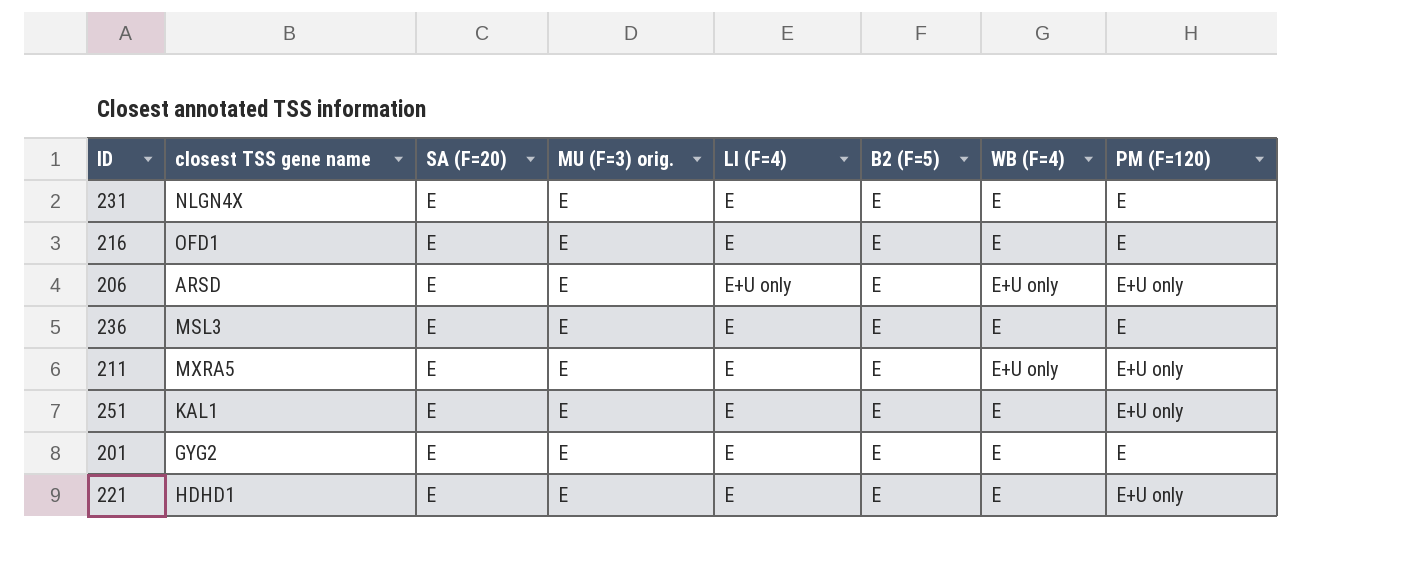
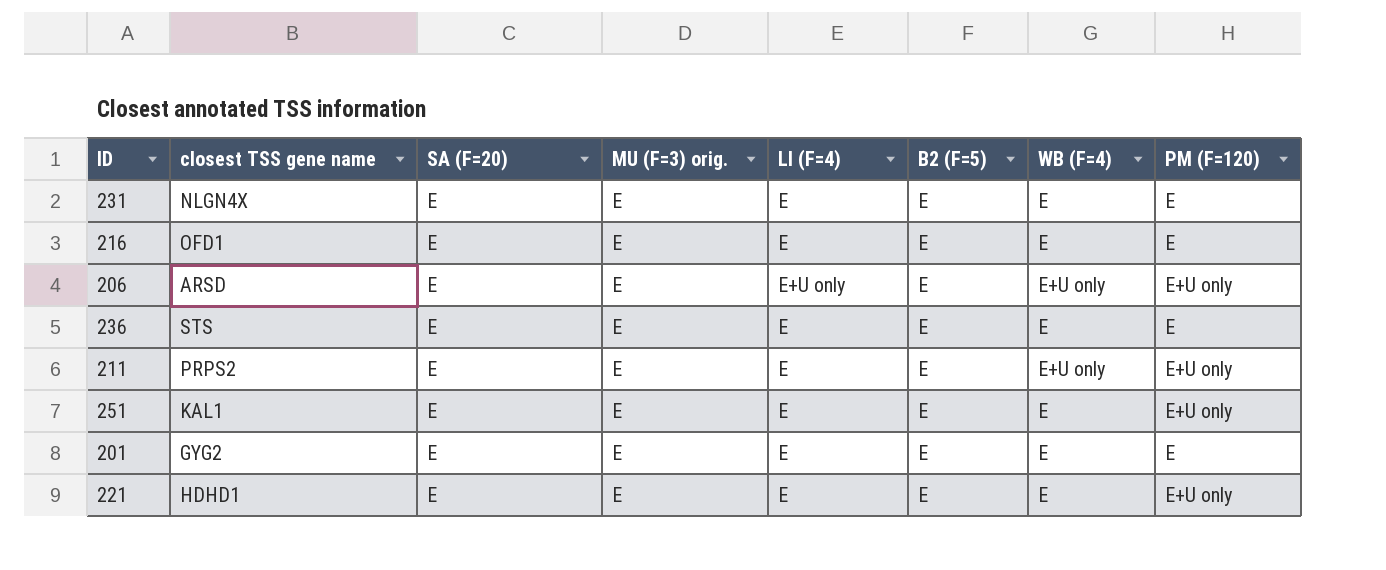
236 | closest TSS gene name: MSL3 -> STS
211 | closest TSS gene name: MXRA5 -> PRPS2

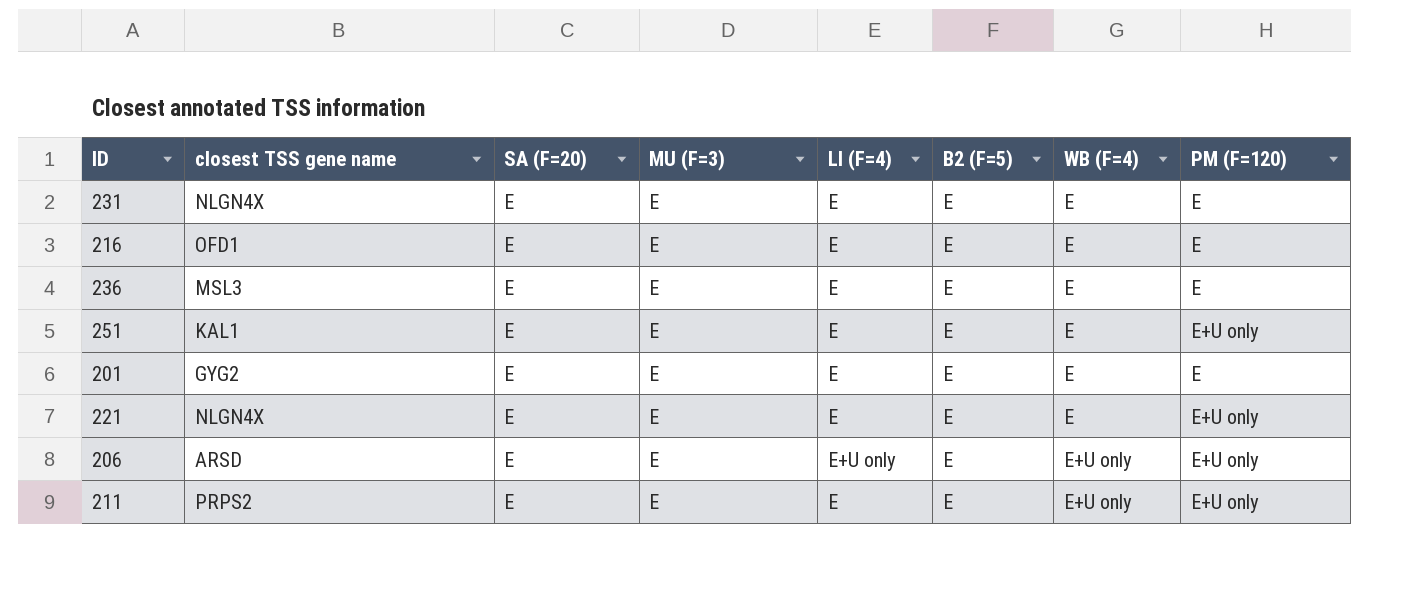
row order: none -> WB (F=4) ascending
column name: MU (F=3) orig. -> MU (F=3)
236 | closest TSS gene name: STS -> MSL3
221 | closest TSS gene name: HDHD1 -> NLGN4X

